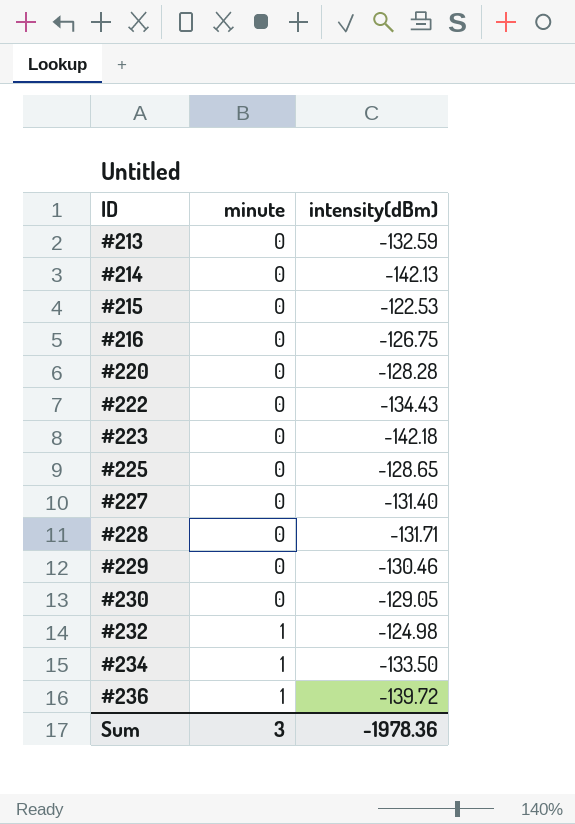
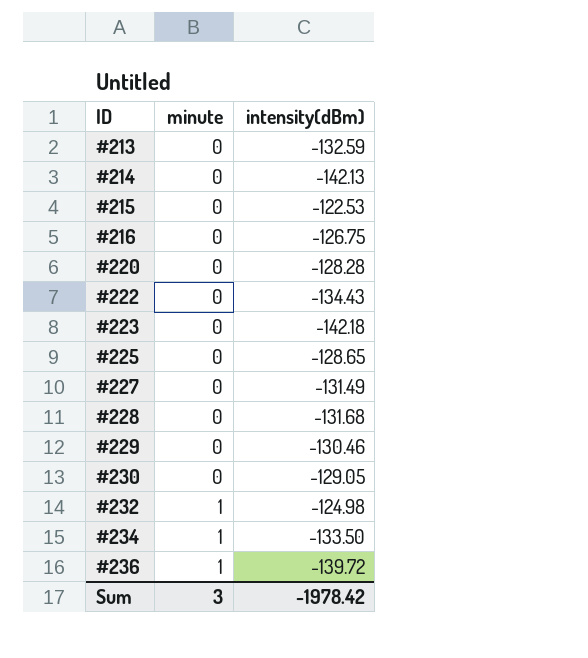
#227 | intensity(dBm): -131.40 -> -131.49
#228 | intensity(dBm): -131.71 -> -131.68
Sum | intensity(dBm): -1978.36 -> -1978.42

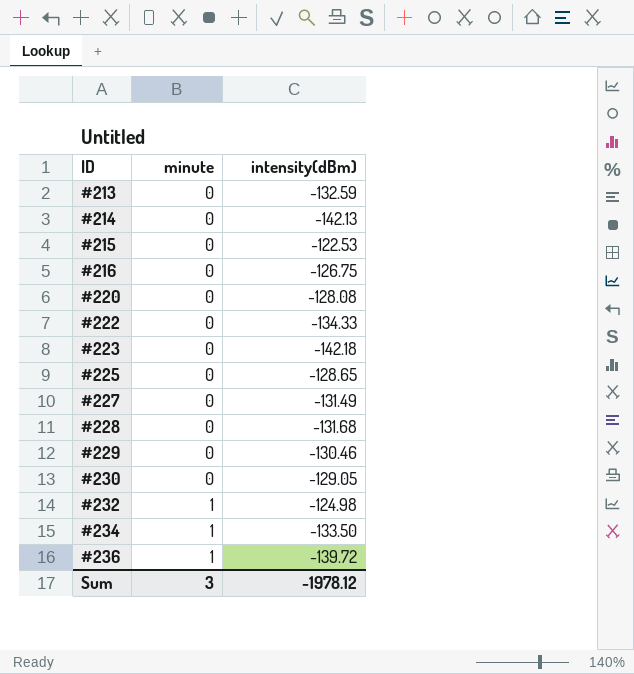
#220 | intensity(dBm): -128.28 -> -128.08
#222 | intensity(dBm): -134.43 -> -134.33
Sum | intensity(dBm): -1978.42 -> -1978.12

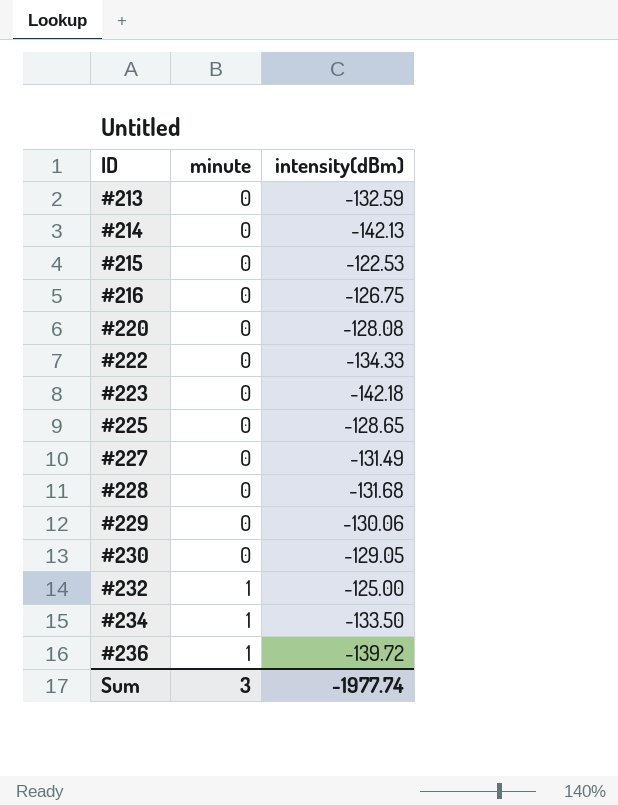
#229 | intensity(dBm): -130.46 -> -130.06
#232 | intensity(dBm): -124.98 -> -125.00
Sum | intensity(dBm): -1978.12 -> -1977.74

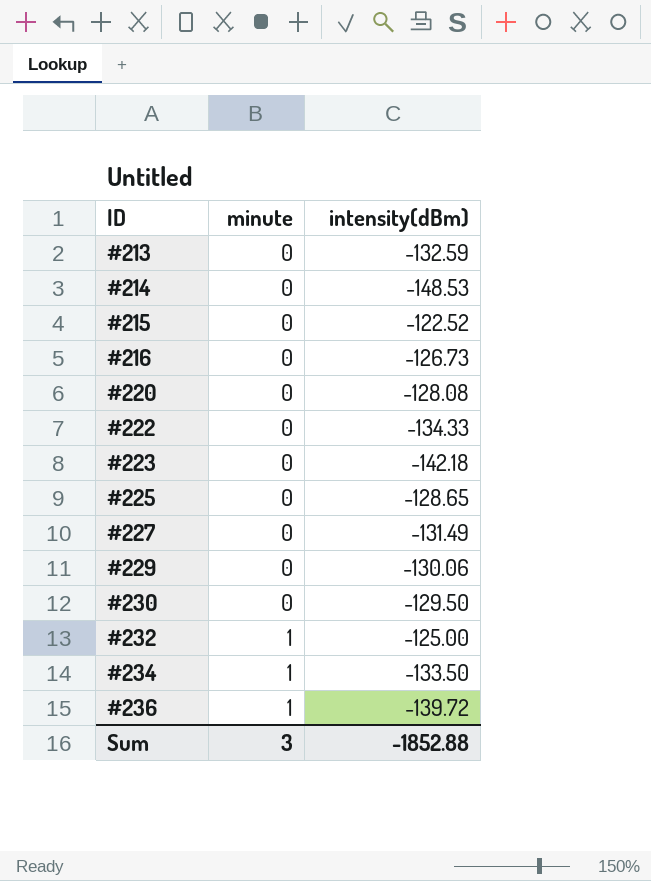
row #228: 0 | -131.68 -> none
#214 | intensity(dBm): -142.13 -> -148.53
#215 | intensity(dBm): -122.53 -> -122.52
#216 | intensity(dBm): -126.75 -> -126.73
#230 | intensity(dBm): -129.05 -> -129.50
Sum | intensity(dBm): -1977.74 -> -1852.88

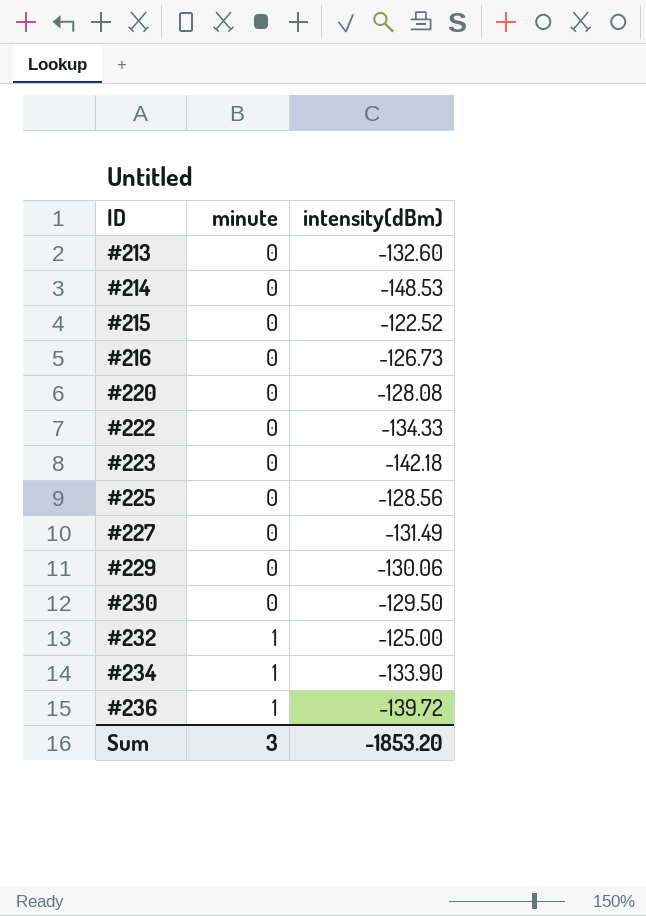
#213 | intensity(dBm): -132.59 -> -132.60
#225 | intensity(dBm): -128.65 -> -128.56
#234 | intensity(dBm): -133.50 -> -133.90
Sum | intensity(dBm): -1852.88 -> -1853.20

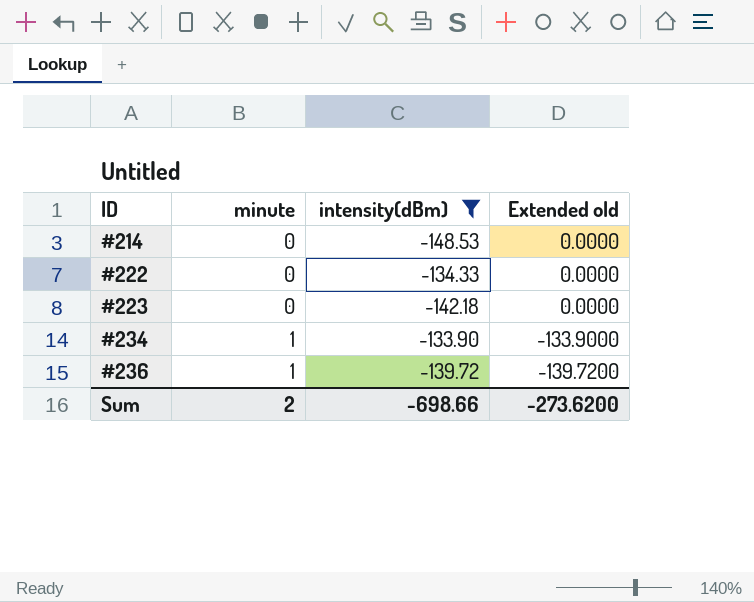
filter: none -> intensity(dBm) <= -133.90
column Extended old | formula: none -> [minute] * [intensity(dBm)]
Sum | minute: 3 -> 2
Sum | intensity(dBm): -1853.20 -> -698.66

